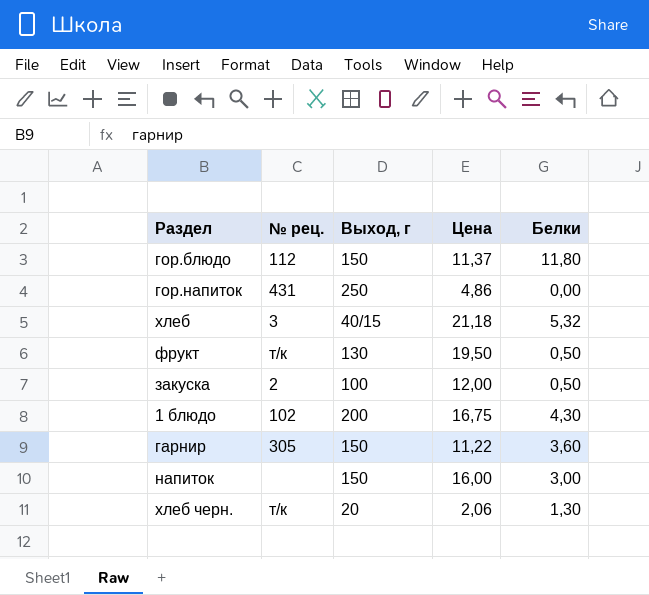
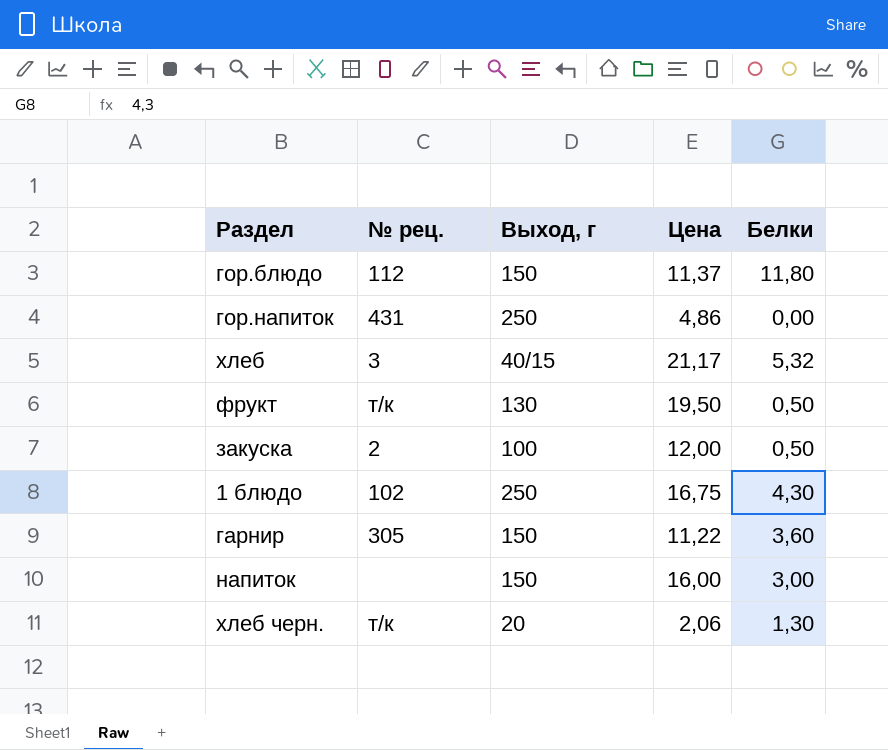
хлеб | Цена: 21,18 -> 21,17
1 блюдо | Выход, г: 200 -> 250

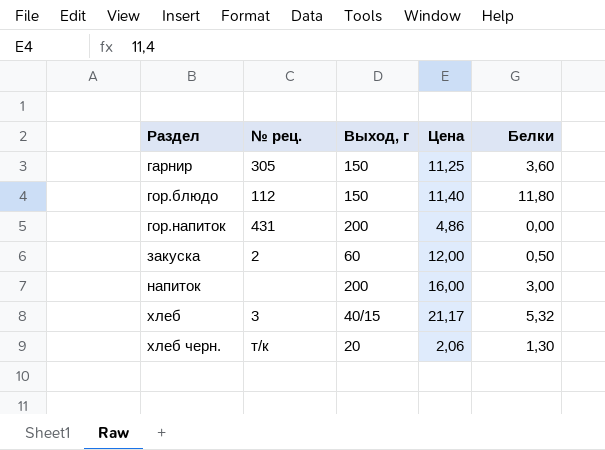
row order: none -> Раздел ascending
row фрукт: т/к | 130 | 19,50 | 0,50 -> none
row 1 блюдо: 102 | 250 | 16,75 | 4,30 -> none
гарнир | Цена: 11,22 -> 11,25
гор.блюдо | Цена: 11,37 -> 11,40
гор.напиток | Выход, г: 250 -> 200
закуска | Выход, г: 100 -> 60
напиток | Выход, г: 150 -> 200

